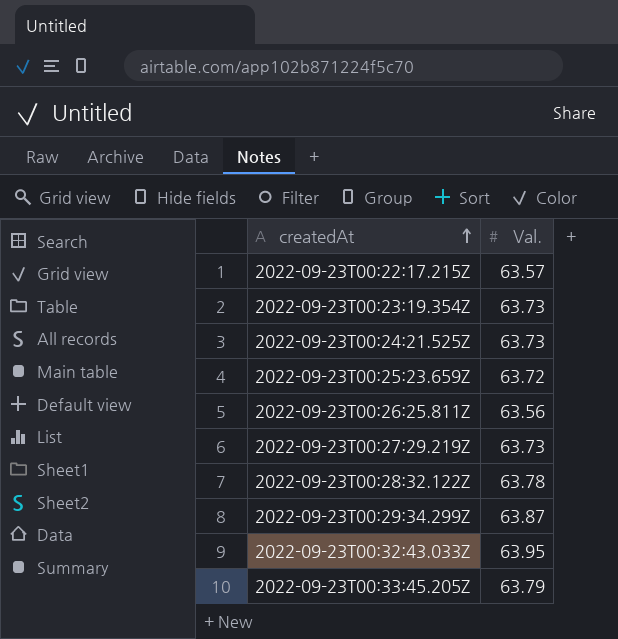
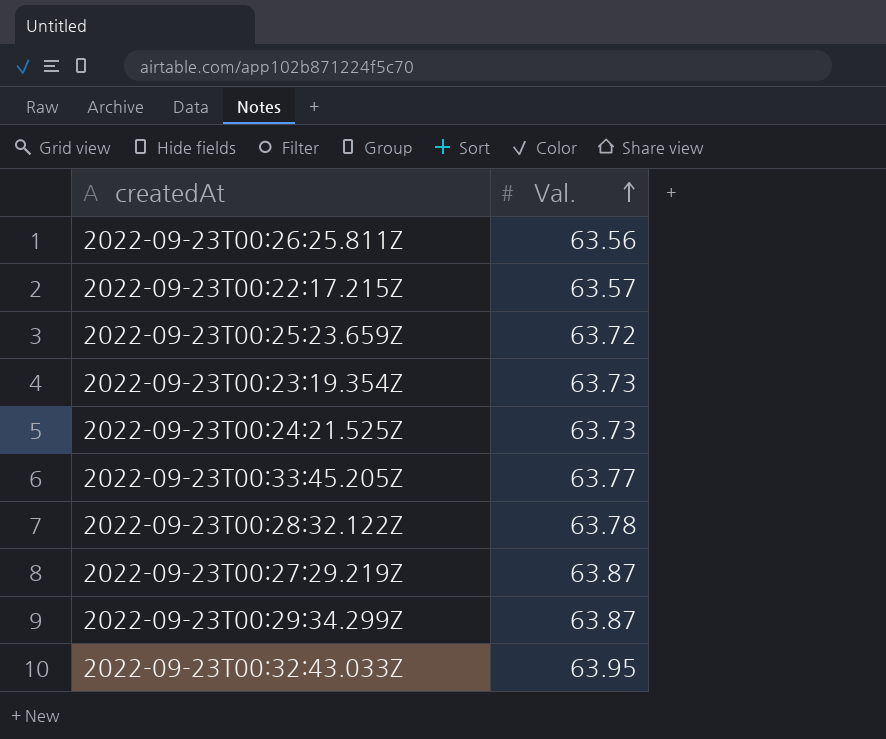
row order: createdAt ascending -> Val. ascending
2022-09-23T00:33:45.205Z | Val.: 63.79 -> 63.77
2022-09-23T00:27:29.219Z | Val.: 63.73 -> 63.87

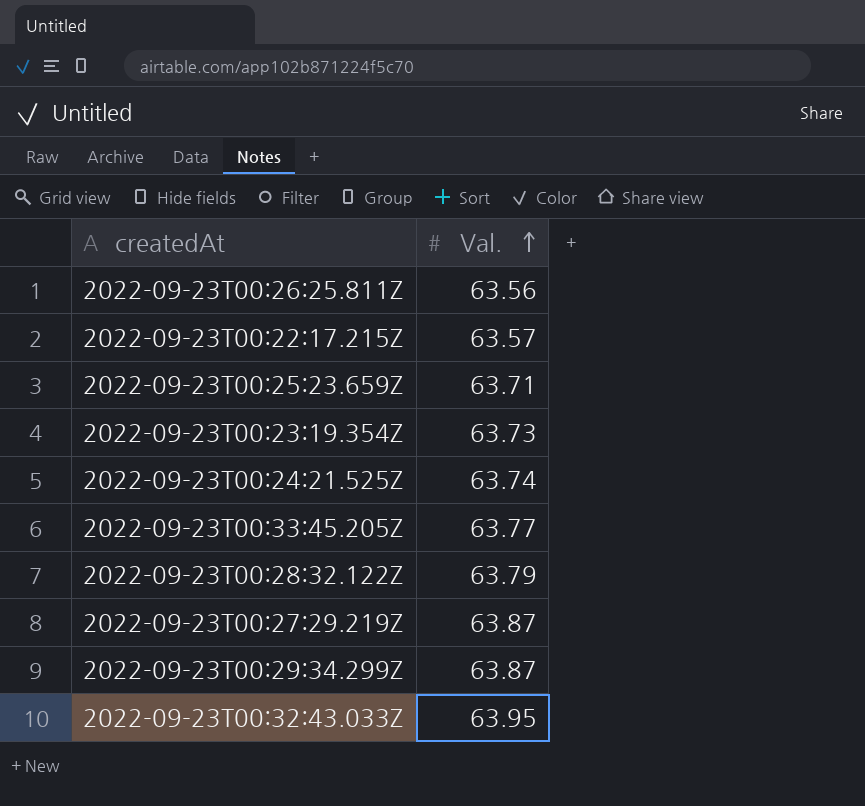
2022-09-23T00:25:23.659Z | Val.: 63.72 -> 63.71
2022-09-23T00:24:21.525Z | Val.: 63.73 -> 63.74
2022-09-23T00:28:32.122Z | Val.: 63.78 -> 63.79

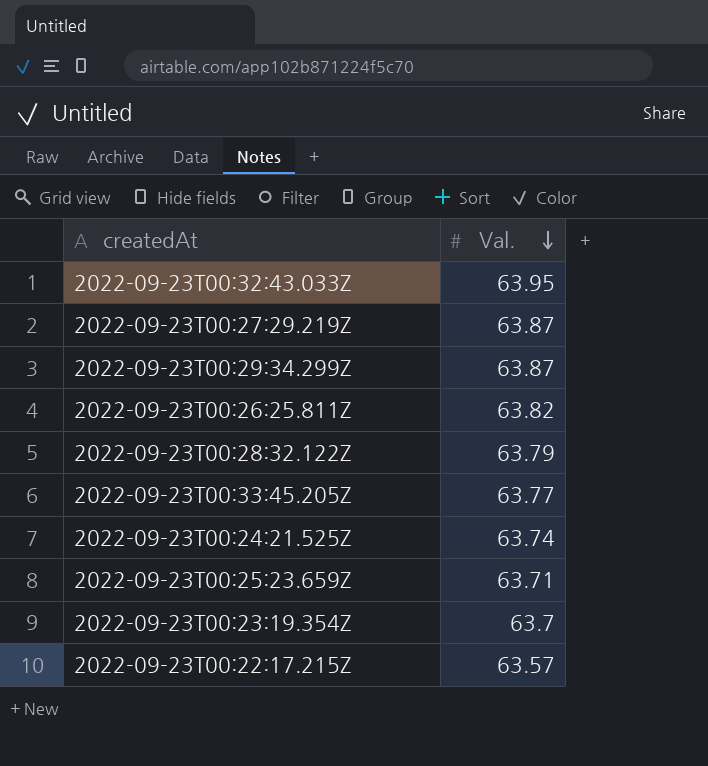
row order: Val. ascending -> Val. descending
2022-09-23T00:26:25.811Z | Val.: 63.56 -> 63.82
2022-09-23T00:23:19.354Z | Val.: 63.73 -> 63.7

